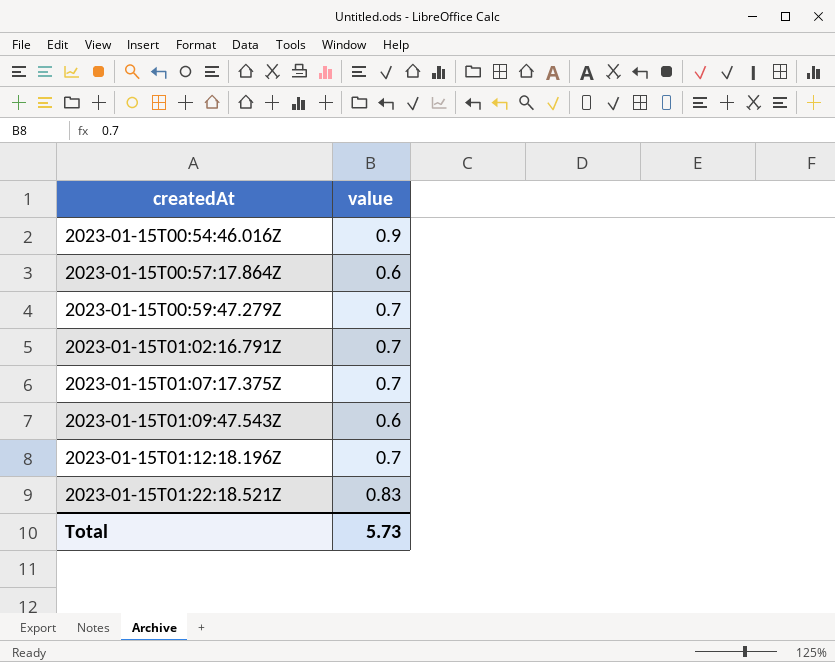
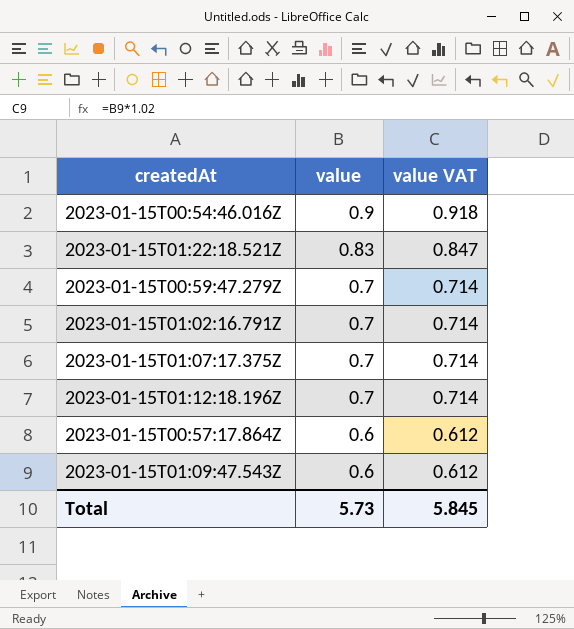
row order: createdAt ascending -> value descending
column value VAT | formula: none -> [value] * 1.02

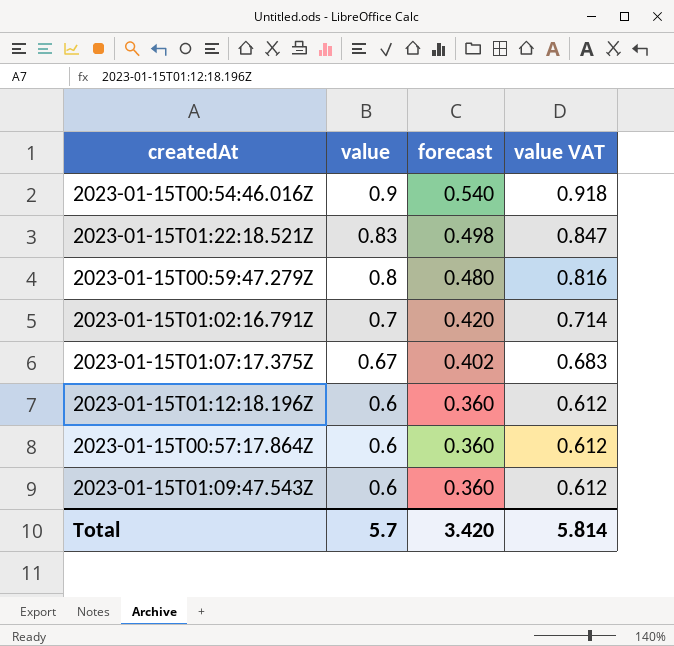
column forecast | formula: none -> [value] * 0.6
2023-01-15T00:59:47.279Z | value: 0.7 -> 0.8
2023-01-15T00:59:47.279Z | value VAT: 0.714 -> 0.816
2023-01-15T01:07:17.375Z | value: 0.7 -> 0.67
2023-01-15T01:07:17.375Z | value VAT: 0.714 -> 0.683
2023-01-15T01:12:18.196Z | value: 0.7 -> 0.6
2023-01-15T01:12:18.196Z | value VAT: 0.714 -> 0.612
Total | value: 5.73 -> 5.7
Total | value VAT: 5.845 -> 5.814

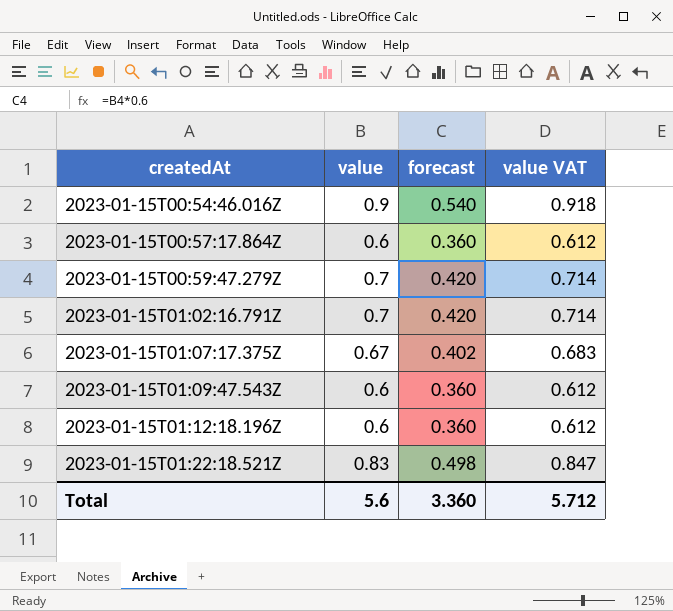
row order: value descending -> createdAt ascending
2023-01-15T00:59:47.279Z | value: 0.8 -> 0.7
2023-01-15T00:59:47.279Z | forecast: 0.480 -> 0.420
2023-01-15T00:59:47.279Z | value VAT: 0.816 -> 0.714
Total | value: 5.7 -> 5.6
Total | forecast: 3.420 -> 3.360
Total | value VAT: 5.814 -> 5.712

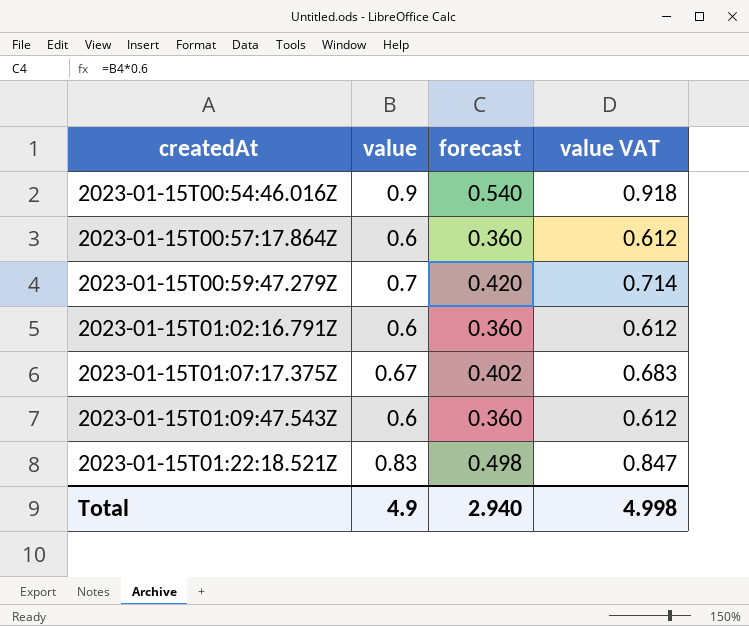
row 2023-01-15T01:12:18.196Z: 0.6 | 0.360 | 0.612 -> none
2023-01-15T01:02:16.791Z | value: 0.7 -> 0.6
2023-01-15T01:02:16.791Z | forecast: 0.420 -> 0.360
2023-01-15T01:02:16.791Z | value VAT: 0.714 -> 0.612
Total | value: 5.6 -> 4.9
Total | forecast: 3.360 -> 2.940
Total | value VAT: 5.712 -> 4.998

